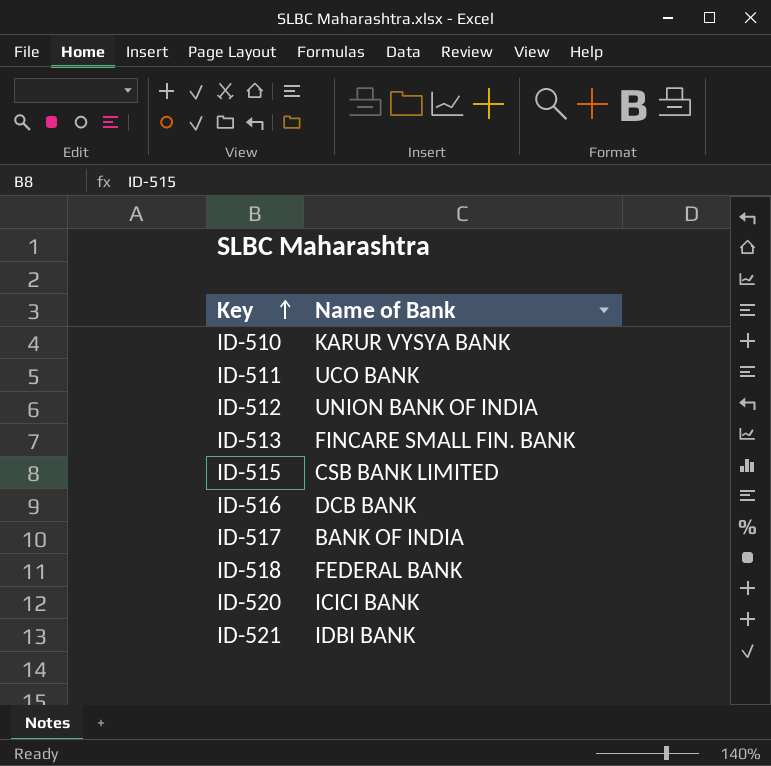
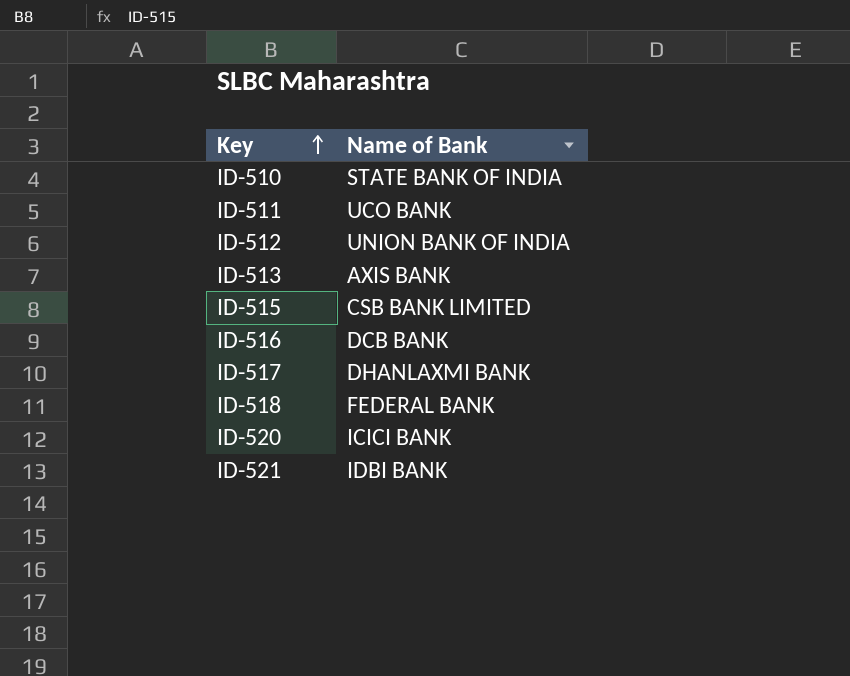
ID-510 | Name of Bank: KARUR VYSYA BANK -> STATE BANK OF INDIA
ID-513 | Name of Bank: FINCARE SMALL FIN. BANK -> AXIS BANK
ID-517 | Name of Bank: BANK OF INDIA -> DHANLAXMI BANK

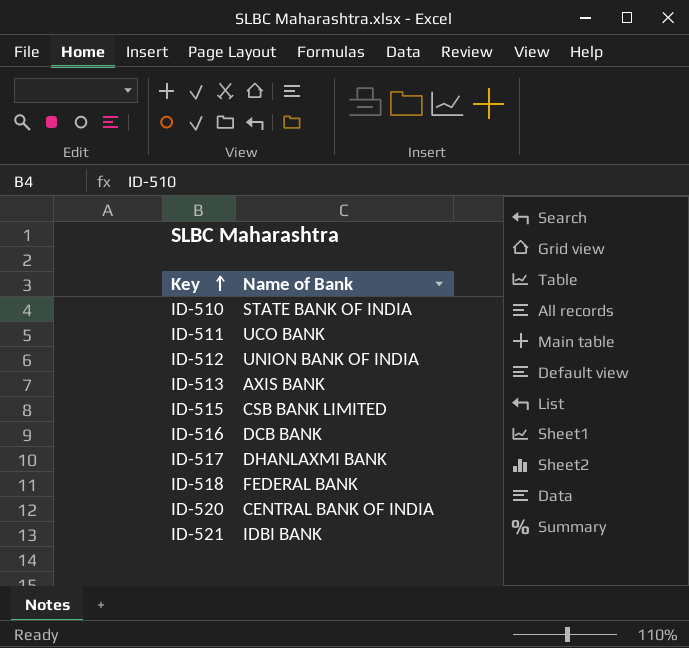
ID-520 | Name of Bank: ICICI BANK -> CENTRAL BANK OF INDIA

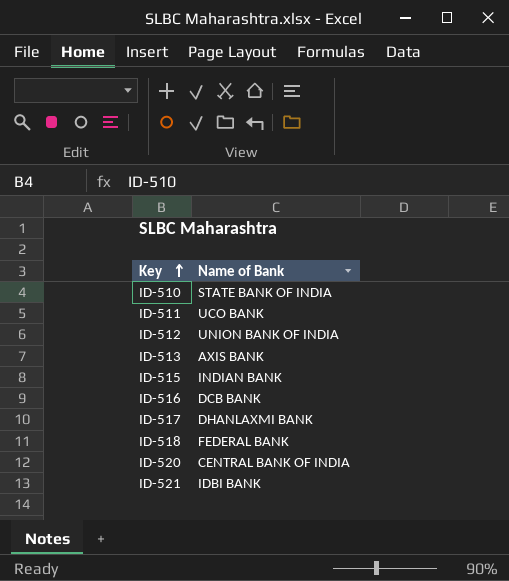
ID-515 | Name of Bank: CSB BANK LIMITED -> INDIAN BANK

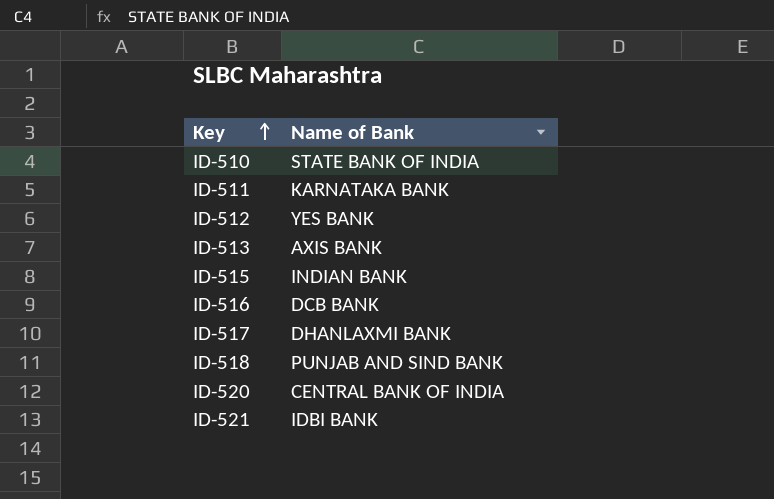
ID-511 | Name of Bank: UCO BANK -> KARNATAKA BANK
ID-512 | Name of Bank: UNION BANK OF INDIA -> YES BANK
ID-518 | Name of Bank: FEDERAL BANK -> PUNJAB AND SIND BANK

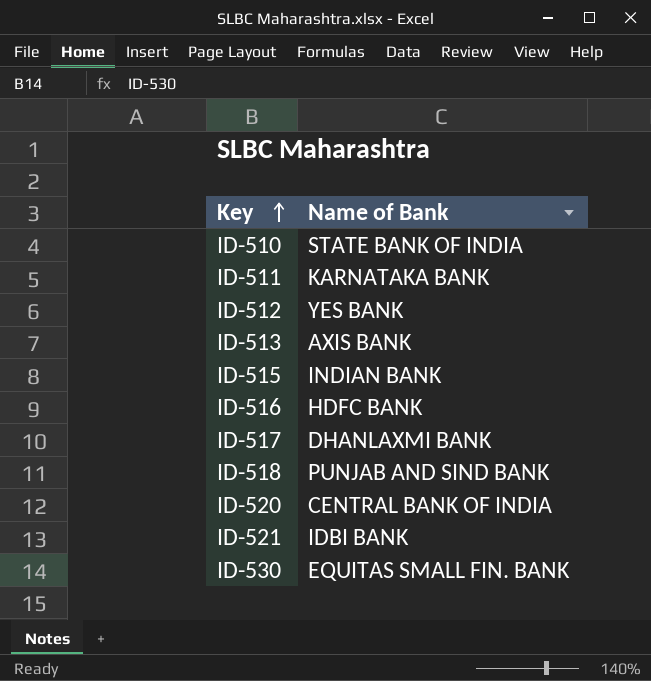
ID-516 | Name of Bank: DCB BANK -> HDFC BANK
row ID-530: none -> EQUITAS SMALL FIN. BANK

